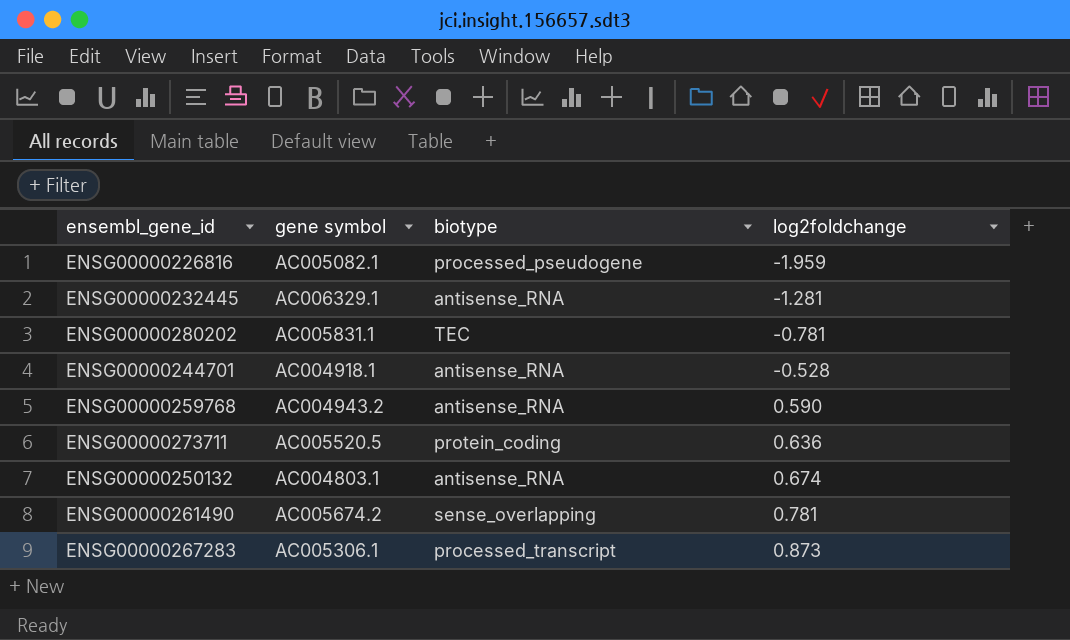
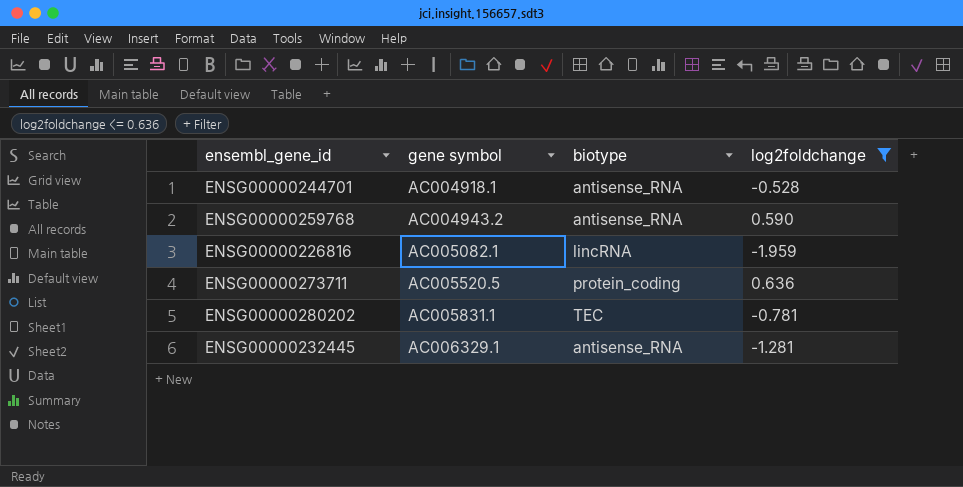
filter: none -> log2foldchange <= 0.636
row order: log2foldchange ascending -> gene symbol ascending
ENSG00000226816 | biotype: processed_pseudogene -> lincRNA

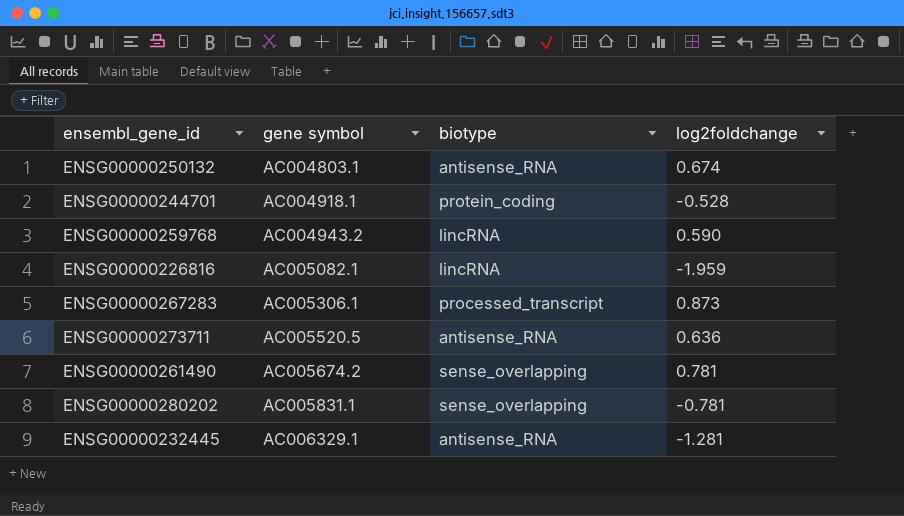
filter: log2foldchange <= 0.636 -> none
ENSG00000244701 | biotype: antisense_RNA -> protein_coding
ENSG00000259768 | biotype: antisense_RNA -> lincRNA
ENSG00000273711 | biotype: protein_coding -> antisense_RNA
ENSG00000280202 | biotype: TEC -> sense_overlapping

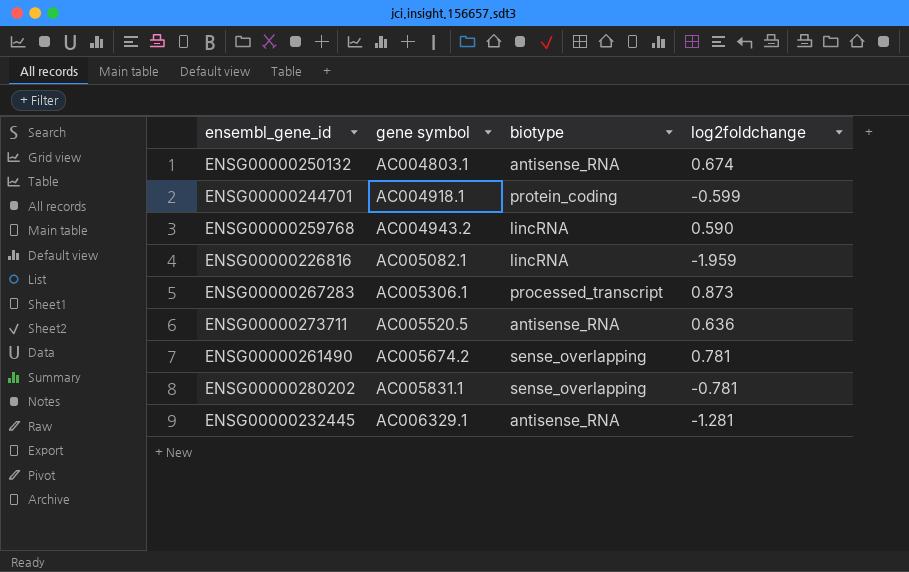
ENSG00000244701 | log2foldchange: -0.528 -> -0.599

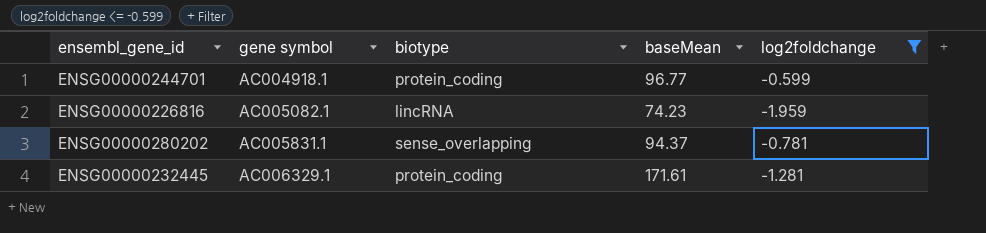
filter: none -> log2foldchange <= -0.599
column baseMean | position: none -> 4
ENSG00000232445 | biotype: antisense_RNA -> protein_coding

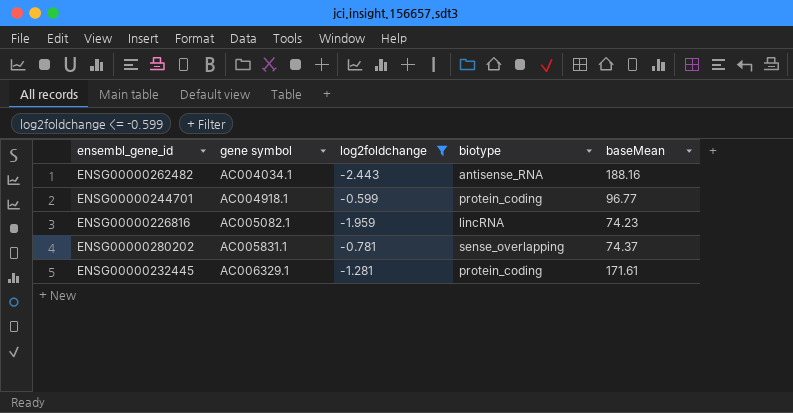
column log2foldchange | position: 5 -> 3
row ENSG00000262482: none -> AC004034.1 | -2.443 | antisense_RNA | 188.16
ENSG00000280202 | baseMean: 94.37 -> 74.37

